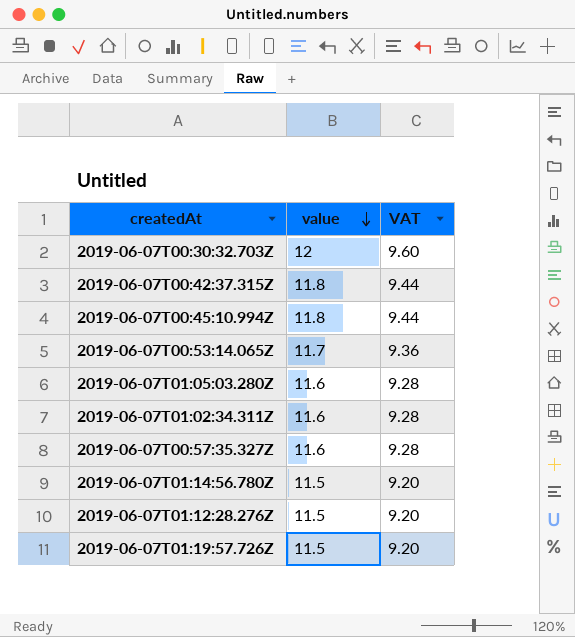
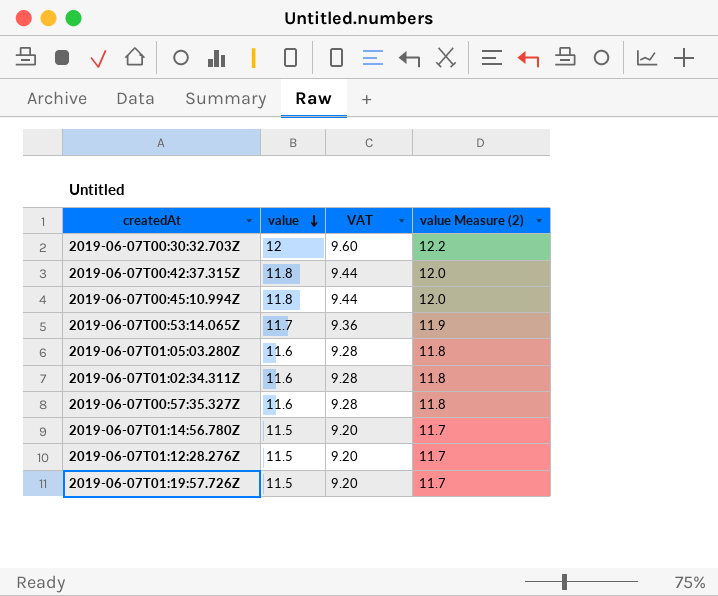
column value Measure (2) | formula: none -> [value] * 1.02

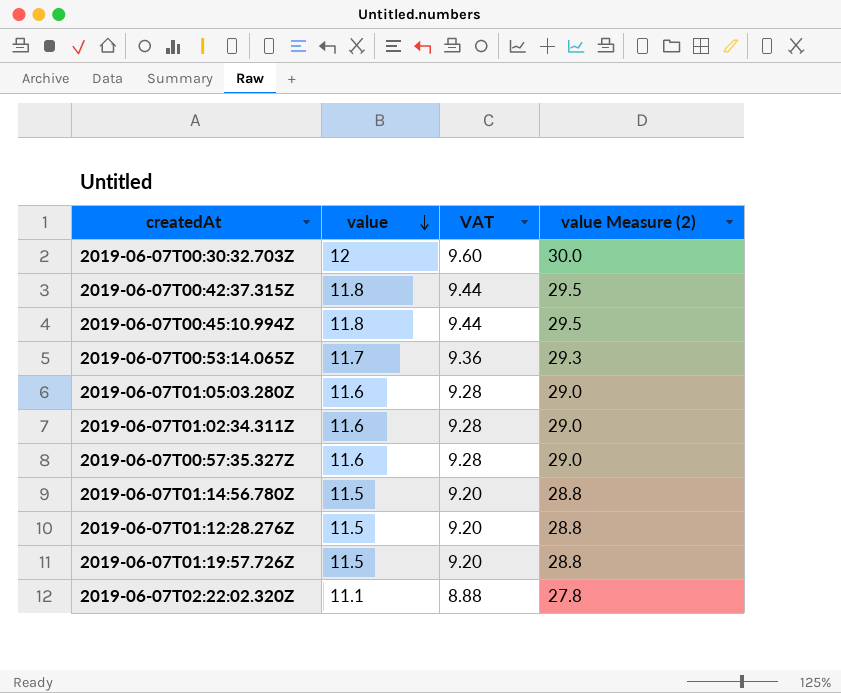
column value Measure (2) | formula: [value] * 1.02 -> [value] * 2.5
row 2019-06-07T02:22:02.320Z: none -> 11.1 | 8.88 | 27.8

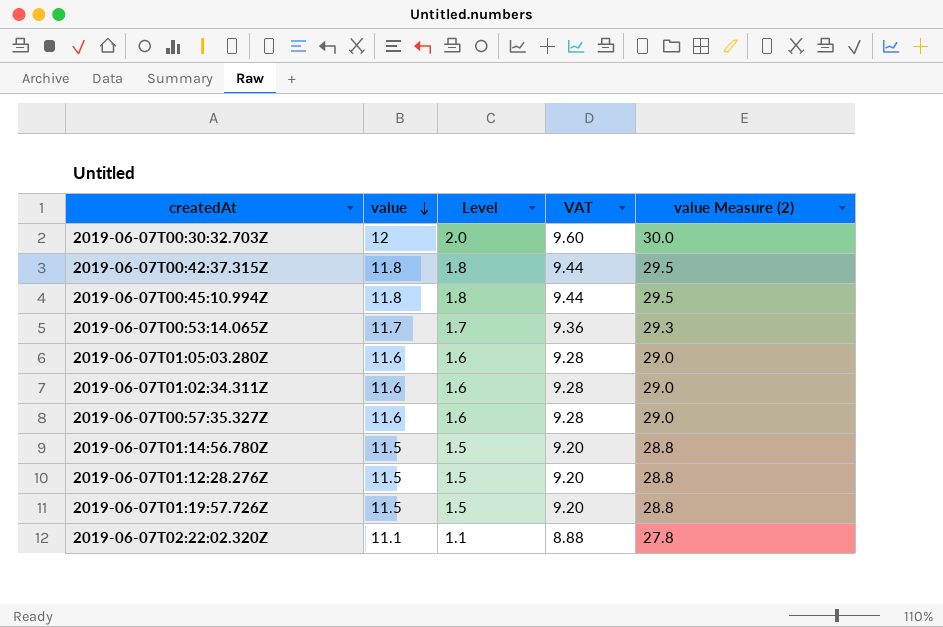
column Level | formula: none -> [value] - 10

